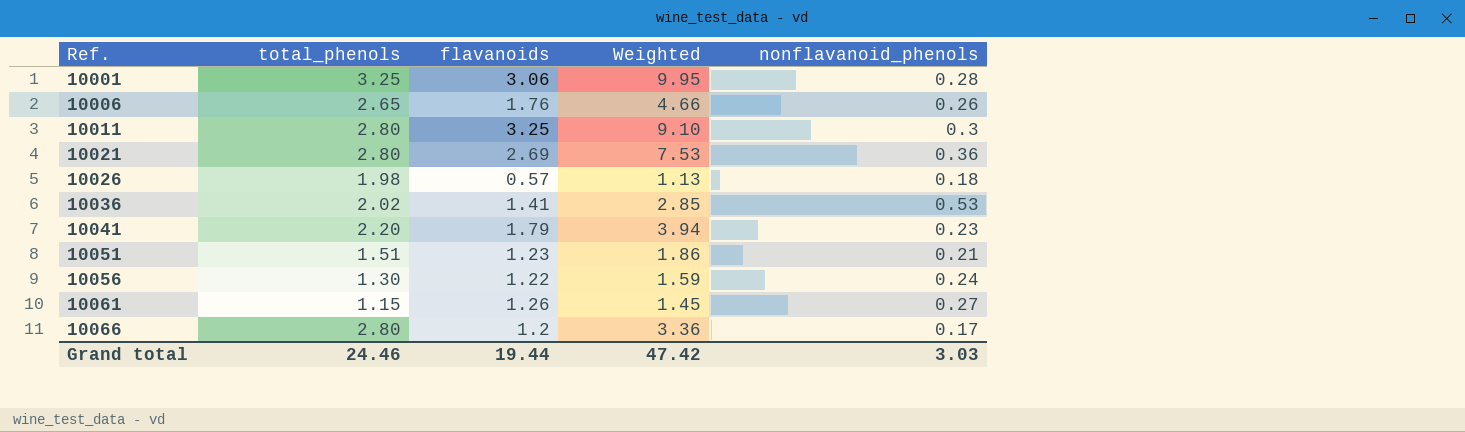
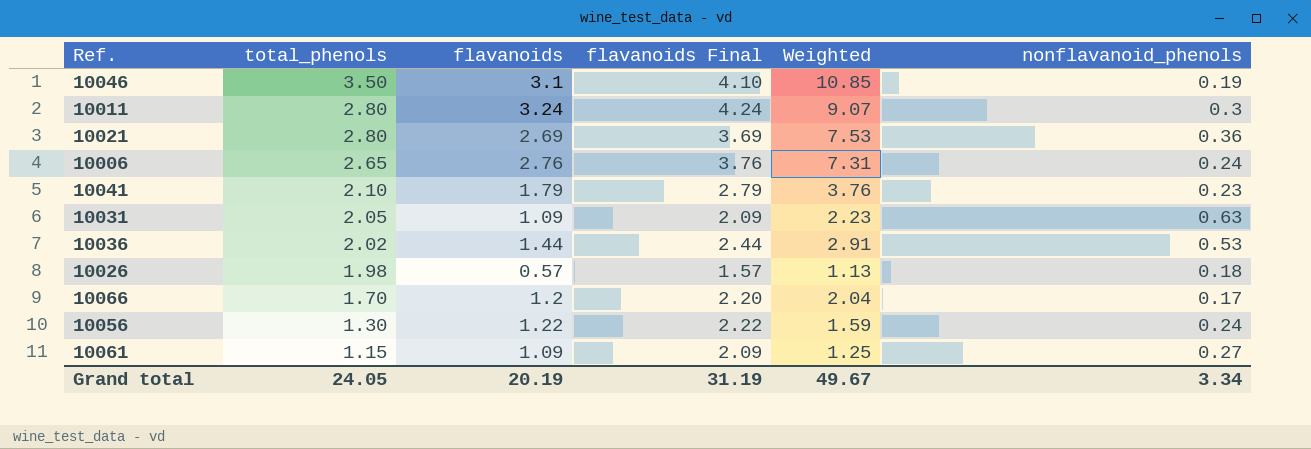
row order: Ref. ascending -> total_phenols descending
column flavanoids Final | formula: none -> [flavanoids] + 1
row 10001: 3.25 | 3.06 | 9.95 | 0.28 -> none
row 10051: 1.51 | 1.23 | 1.86 | 0.21 -> none
row 10046: none -> 3.50 | 3.1 | 4.10 | 10.85 | 0.19
10011 | flavanoids: 3.25 -> 3.24
10011 | Weighted: 9.10 -> 9.07
10006 | flavanoids: 1.76 -> 2.76
10006 | Weighted: 4.66 -> 7.31
10006 | nonflavanoid_phenols: 0.26 -> 0.24
10041 | total_phenols: 2.20 -> 2.10
10041 | Weighted: 3.94 -> 3.76
row 10031: none -> 2.05 | 1.09 | 2.09 | 2.23 | 0.63
10036 | flavanoids: 1.41 -> 1.44
10036 | Weighted: 2.85 -> 2.91
10066 | total_phenols: 2.80 -> 1.70
10066 | Weighted: 3.36 -> 2.04
10061 | flavanoids: 1.26 -> 1.09
10061 | Weighted: 1.45 -> 1.25
Grand total | total_phenols: 24.46 -> 24.05
Grand total | flavanoids: 19.44 -> 20.19
Grand total | Weighted: 47.42 -> 49.67
Grand total | nonflavanoid_phenols: 3.03 -> 3.34

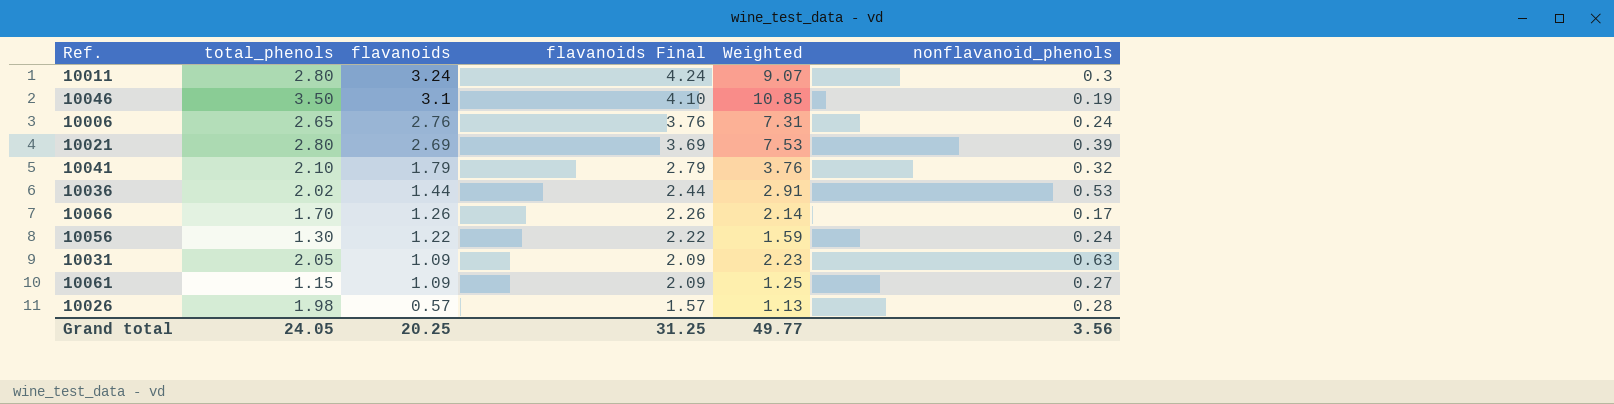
row order: total_phenols descending -> flavanoids descending
10021 | nonflavanoid_phenols: 0.36 -> 0.39
10041 | nonflavanoid_phenols: 0.23 -> 0.32
10066 | flavanoids: 1.2 -> 1.26
10066 | flavanoids Final: 2.20 -> 2.26
10066 | Weighted: 2.04 -> 2.14
10026 | nonflavanoid_phenols: 0.18 -> 0.28
Grand total | flavanoids: 20.19 -> 20.25
Grand total | flavanoids Final: 31.19 -> 31.25
Grand total | Weighted: 49.67 -> 49.77
Grand total | nonflavanoid_phenols: 3.34 -> 3.56

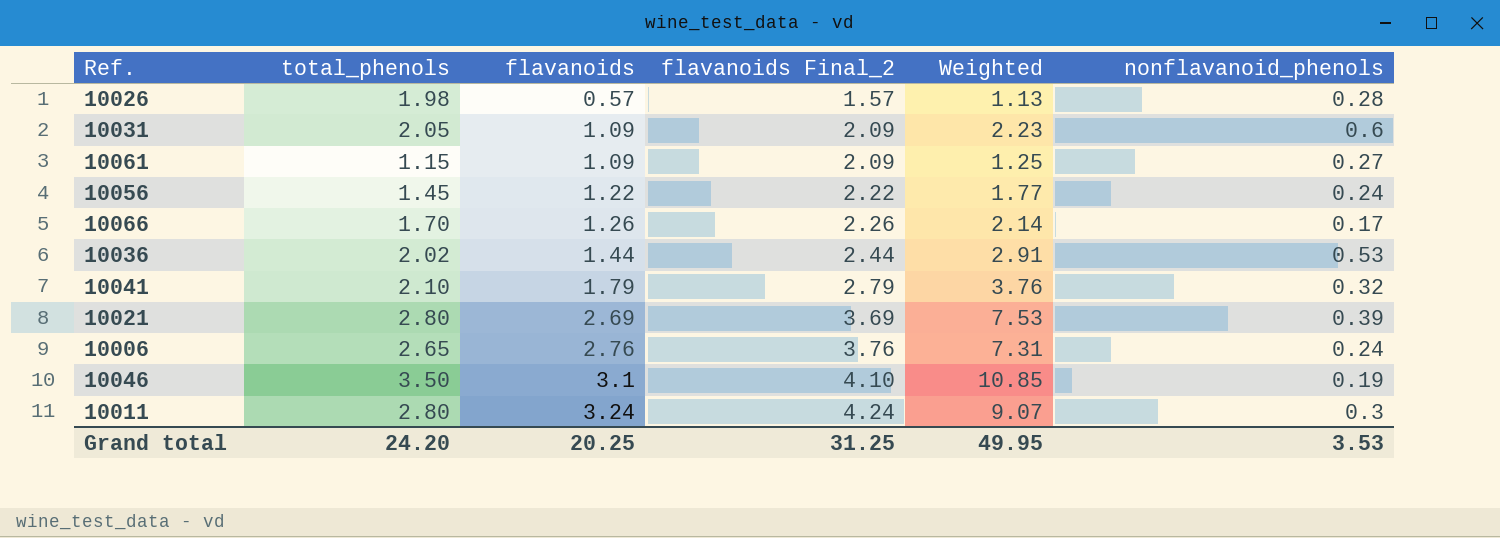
row order: flavanoids descending -> flavanoids ascending
column name: flavanoids Final -> flavanoids Final_2
10031 | nonflavanoid_phenols: 0.63 -> 0.6
10056 | total_phenols: 1.30 -> 1.45
10056 | Weighted: 1.59 -> 1.77
Grand total | total_phenols: 24.05 -> 24.20
Grand total | Weighted: 49.77 -> 49.95
Grand total | nonflavanoid_phenols: 3.56 -> 3.53

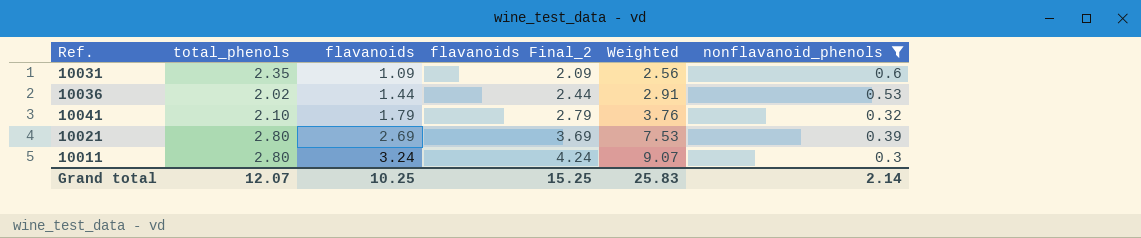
filter: none -> nonflavanoid_phenols >= 0.3
10031 | total_phenols: 2.05 -> 2.35
10031 | Weighted: 2.23 -> 2.56
Grand total | total_phenols: 24.20 -> 12.07
Grand total | flavanoids: 20.25 -> 10.25
Grand total | flavanoids Final_2: 31.25 -> 15.25
Grand total | Weighted: 49.95 -> 25.83
Grand total | nonflavanoid_phenols: 3.53 -> 2.14

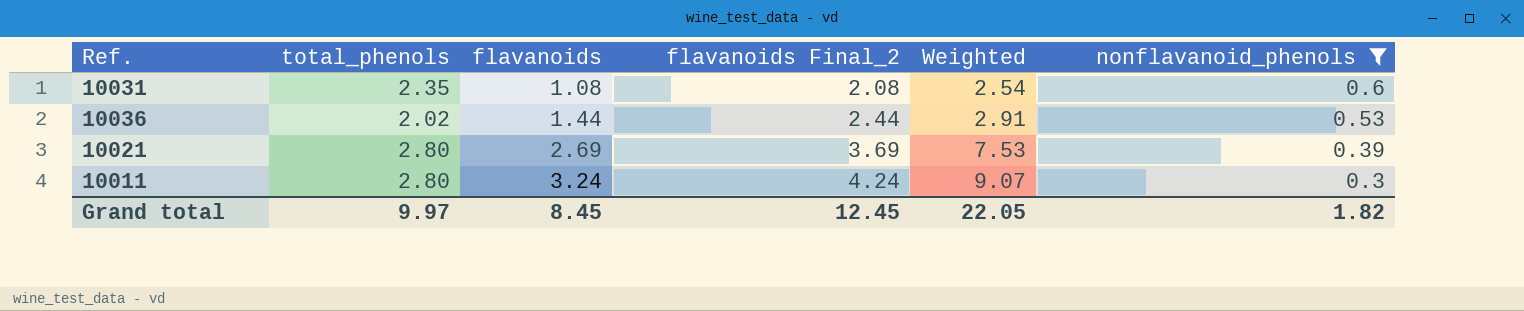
row 10041: 2.10 | 1.79 | 2.79 | 3.76 | 0.32 -> none
10031 | flavanoids: 1.09 -> 1.08
10031 | flavanoids Final_2: 2.09 -> 2.08
10031 | Weighted: 2.56 -> 2.54
Grand total | total_phenols: 12.07 -> 9.97
Grand total | flavanoids: 10.25 -> 8.45
Grand total | flavanoids Final_2: 15.25 -> 12.45
Grand total | Weighted: 25.83 -> 22.05
Grand total | nonflavanoid_phenols: 2.14 -> 1.82

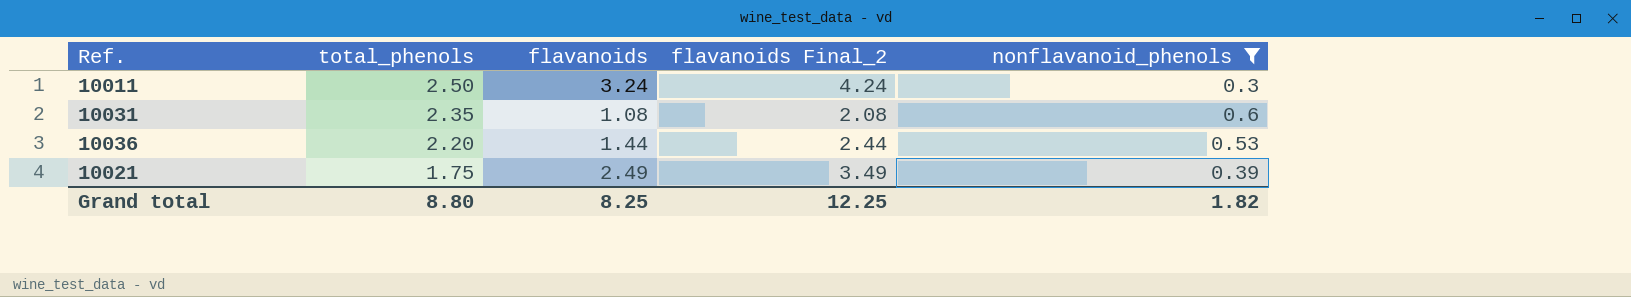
row order: flavanoids ascending -> total_phenols descending
column Weighted | formula: [total_phenols] * [flavanoids] -> none
10011 | total_phenols: 2.80 -> 2.50
10036 | total_phenols: 2.02 -> 2.20
10021 | total_phenols: 2.80 -> 1.75
10021 | flavanoids: 2.69 -> 2.49
10021 | flavanoids Final_2: 3.69 -> 3.49
Grand total | total_phenols: 9.97 -> 8.80
Grand total | flavanoids: 8.45 -> 8.25
Grand total | flavanoids Final_2: 12.45 -> 12.25

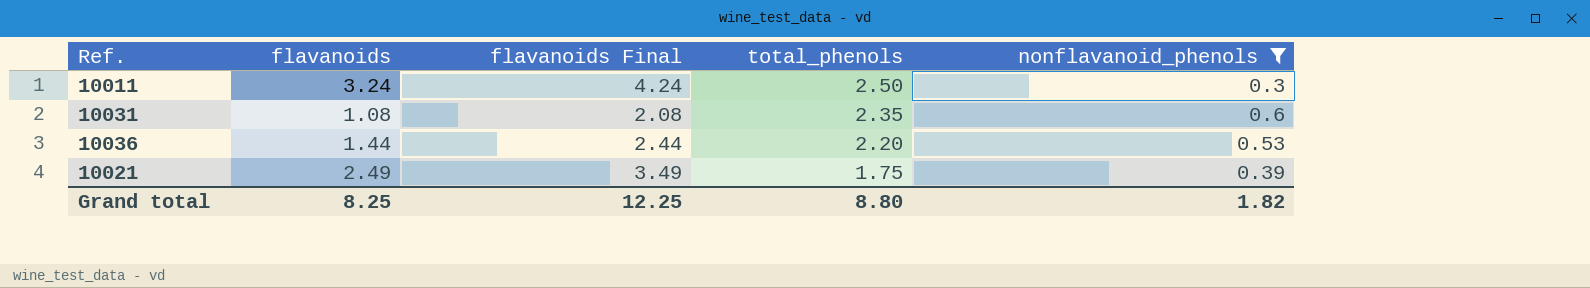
column name: flavanoids Final_2 -> flavanoids Final
column total_phenols | position: 2 -> 4

